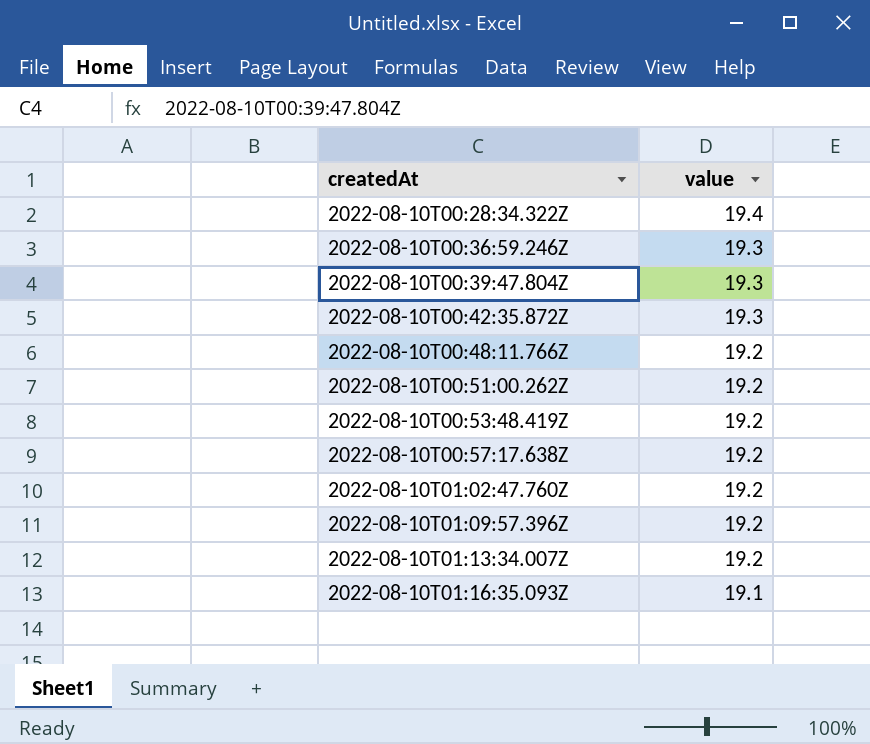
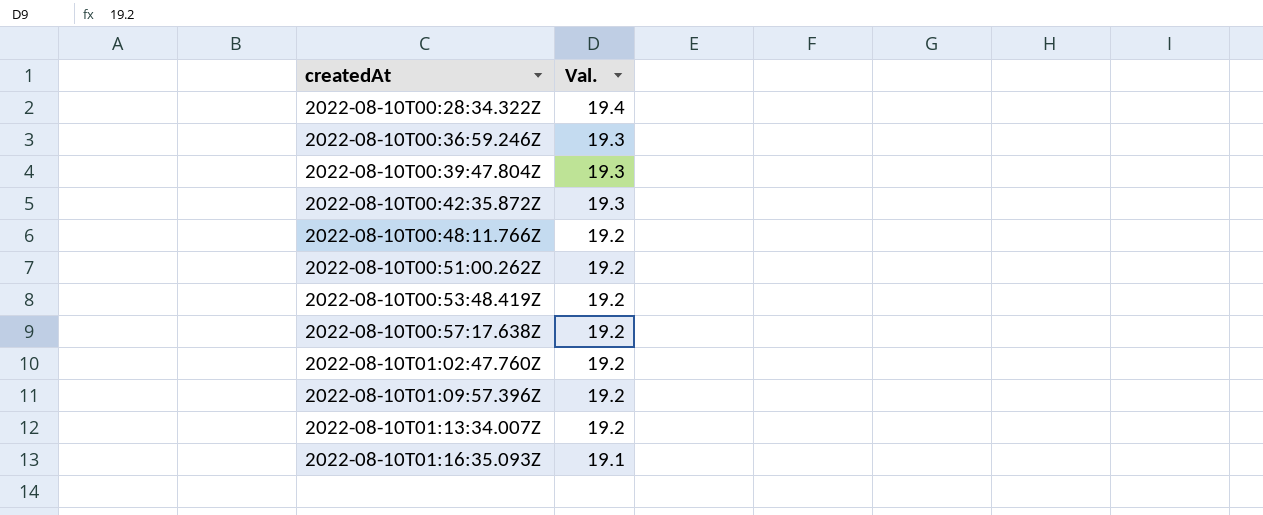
column name: value -> Val.

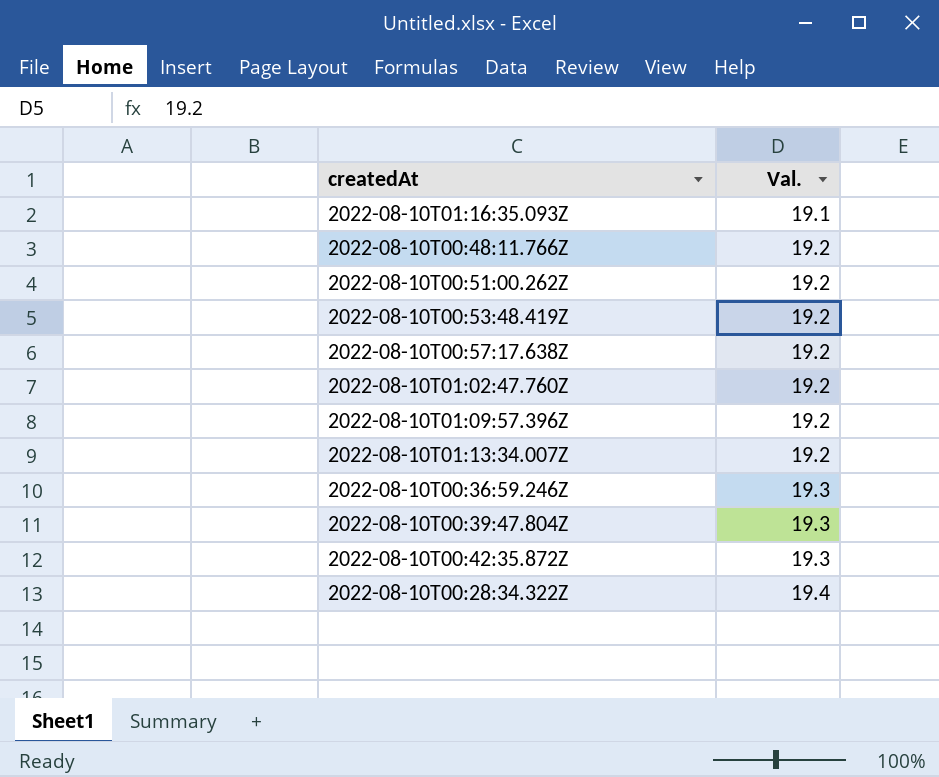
row order: createdAt ascending -> Val. ascending

